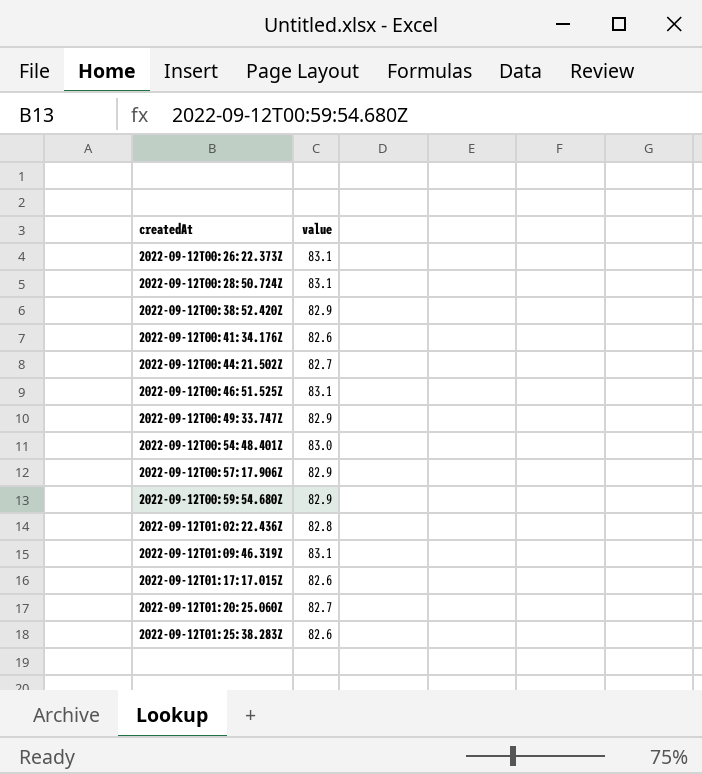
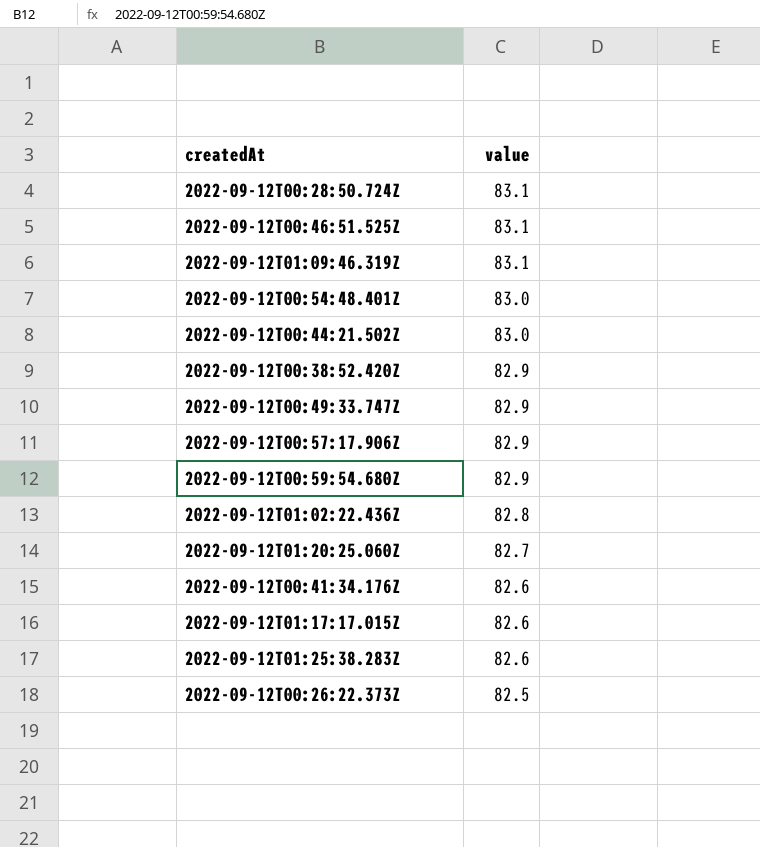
row order: createdAt ascending -> value descending
2022-09-12T00:44:21.502Z | value: 82.7 -> 83.0
2022-09-12T00:26:22.373Z | value: 83.1 -> 82.5

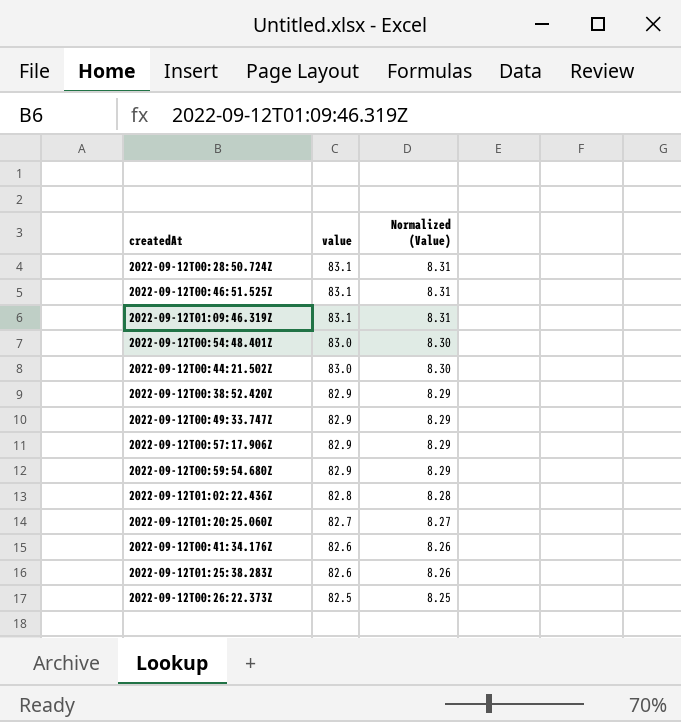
column Normalized (Value) | formula: none -> [value] * 0.1
row 2022-09-12T01:17:17.015Z: 82.6 -> none

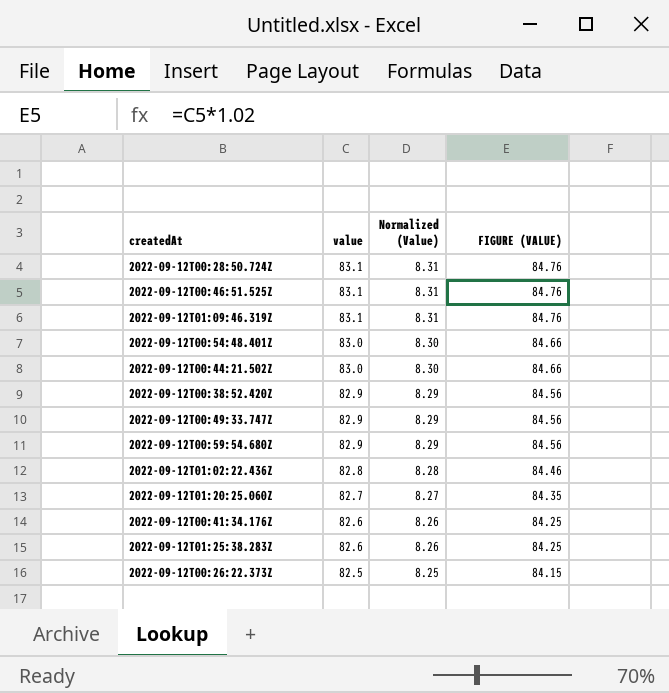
column FIGURE (VALUE) | formula: none -> [value] * 1.02
row 2022-09-12T00:57:17.906Z: 82.9 | 8.29 -> none

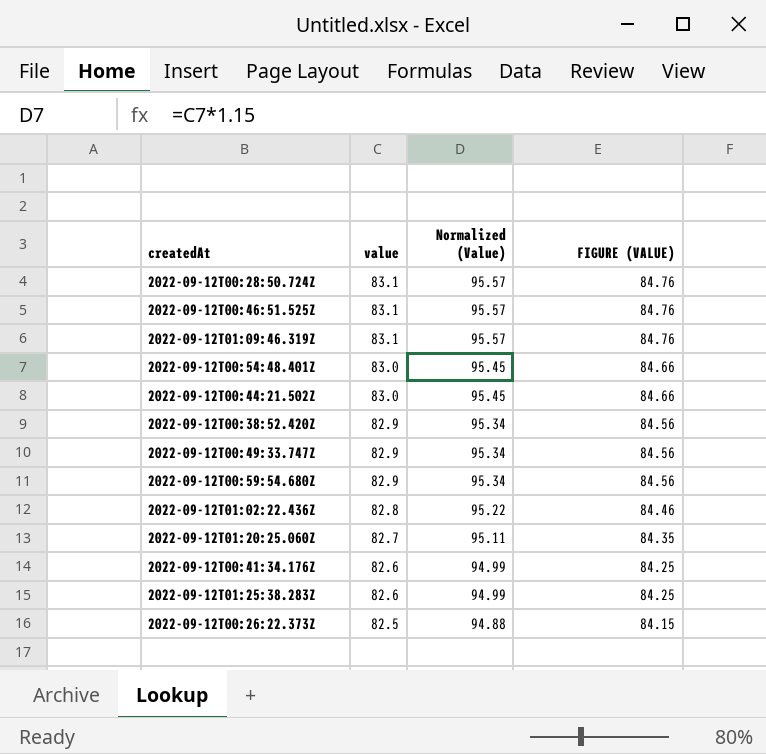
column Normalized (Value) | formula: [value] * 0.1 -> [value] * 1.15

